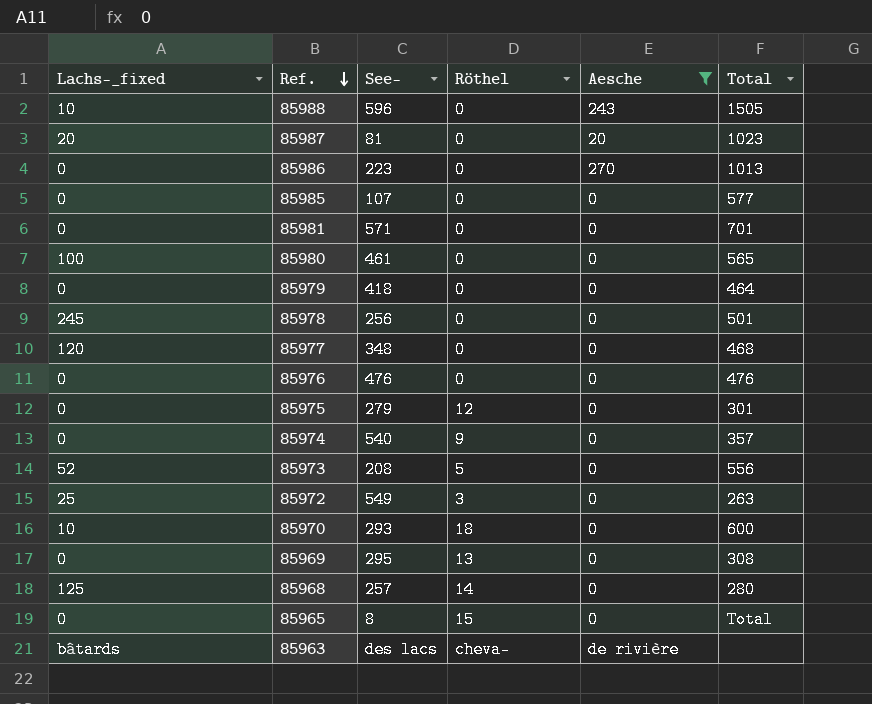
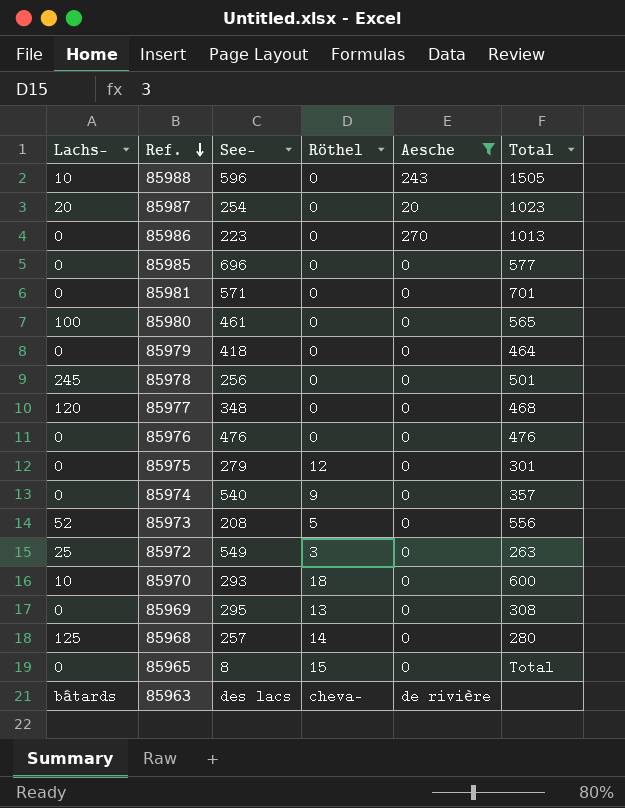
column name: Lachs-_fixed -> Lachs-
85987 | See-: 81 -> 254
85985 | See-: 107 -> 696

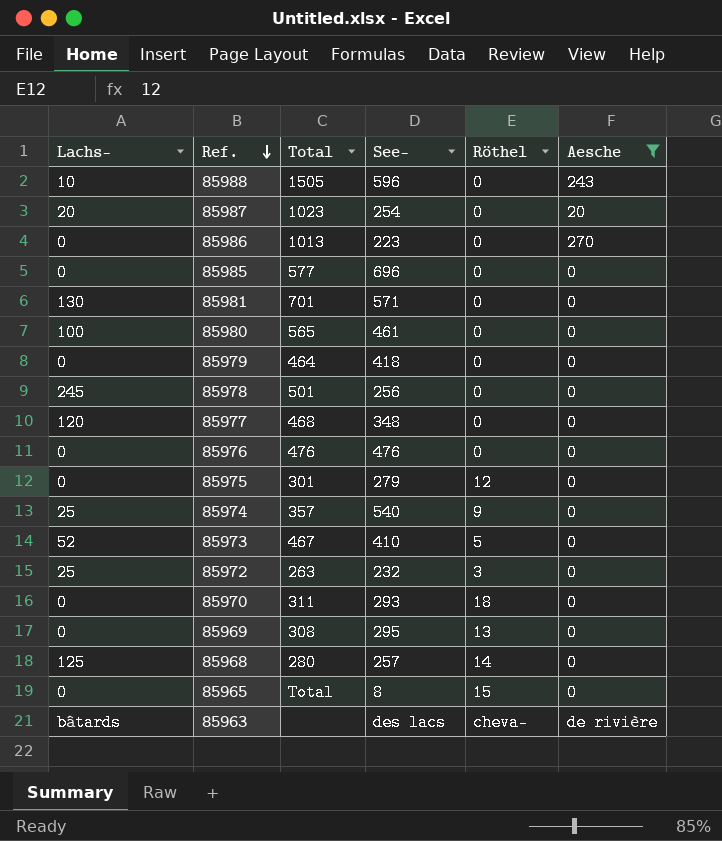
column Total | position: 6 -> 3
85981 | Lachs-: 0 -> 130
85974 | Lachs-: 0 -> 25
85973 | Total: 556 -> 467
85973 | See-: 208 -> 410
85972 | See-: 549 -> 232
85970 | Lachs-: 10 -> 0
85970 | Total: 600 -> 311

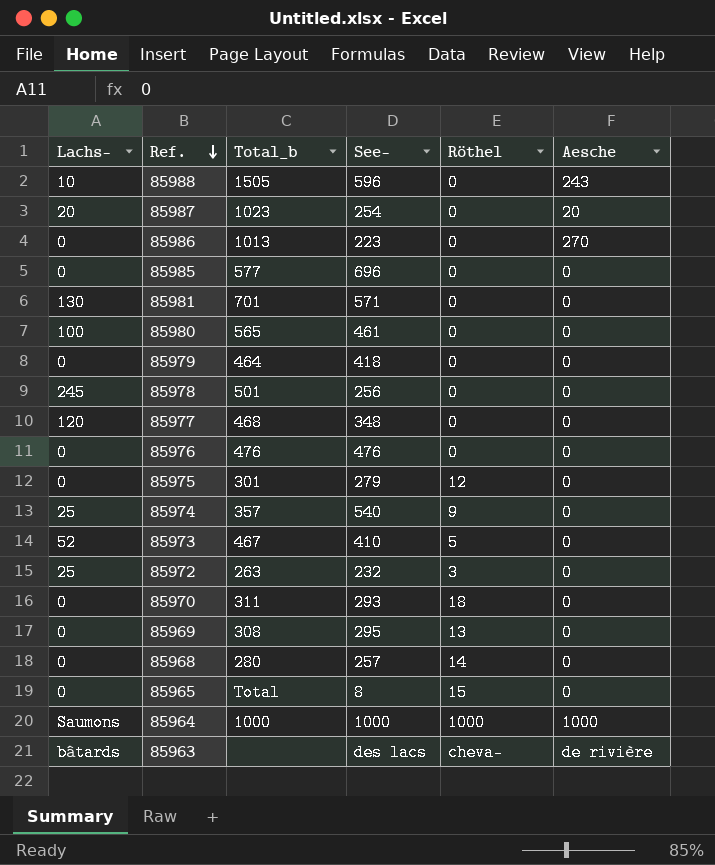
filter: Aesche != 1000 -> none
column name: Total -> Total_b
85968 | Lachs-: 125 -> 0

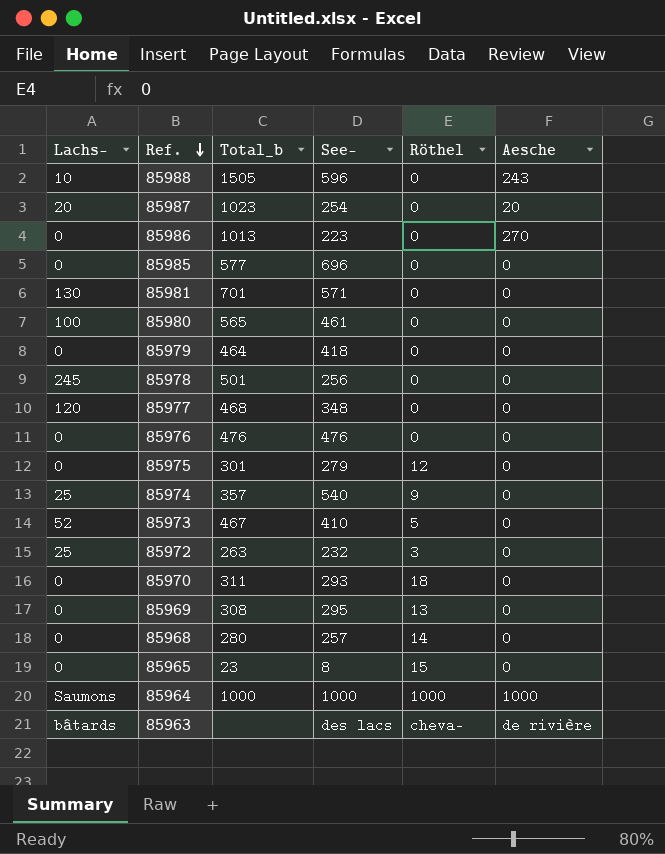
85965 | Total_b: Total -> 23

